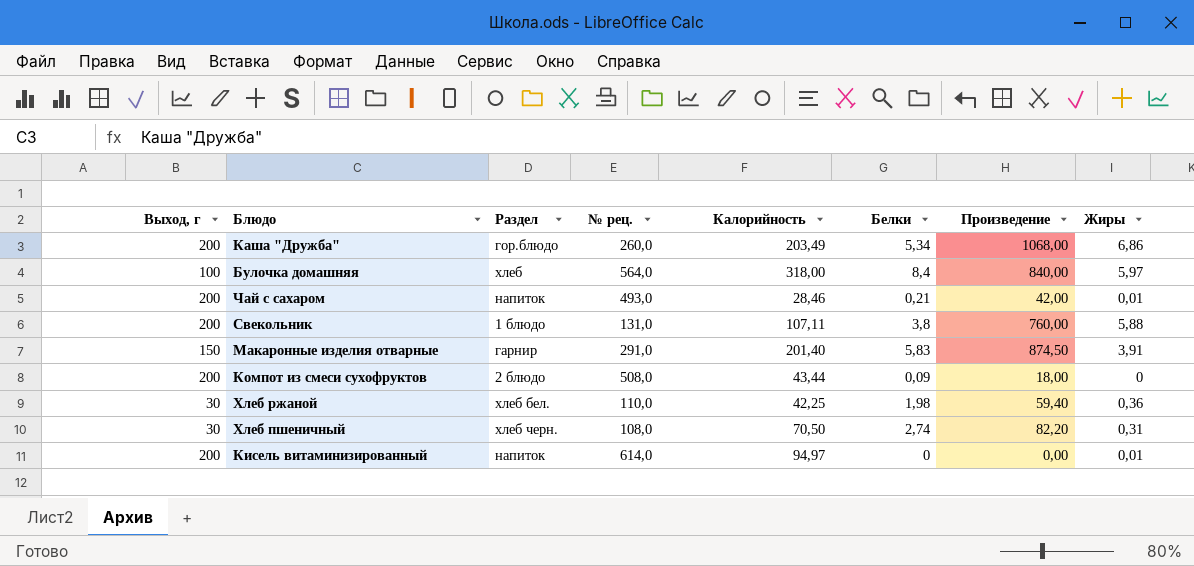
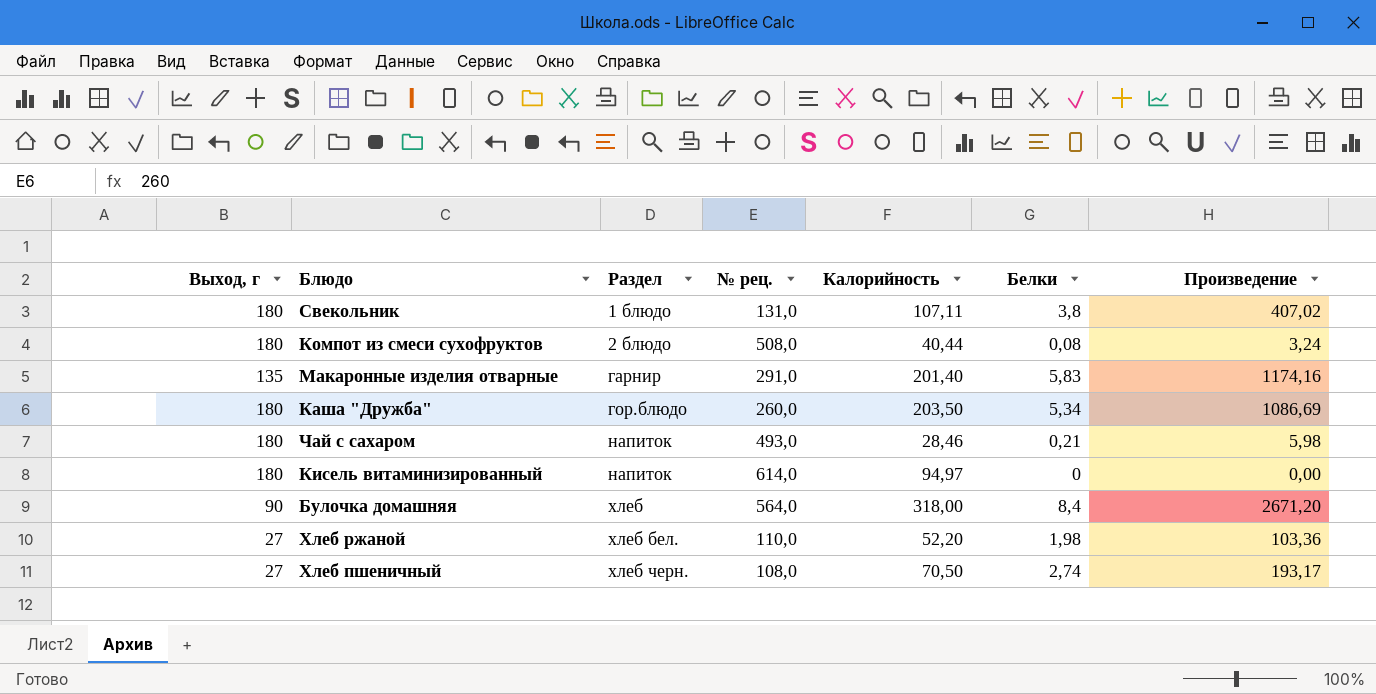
row order: none -> Раздел ascending
column Жиры | position: 8 -> none
column Произведение | formula: [Выход, г] * [Белки] -> [Калорийность] * [Белки]
Свекольник | Выход, г: 200 -> 180
Компот из смеси сухофруктов | Выход, г: 200 -> 180
Компот из смеси сухофруктов | Калорийность: 43,44 -> 40,44
Компот из смеси сухофруктов | Белки: 0,09 -> 0,08
Макаронные изделия отварные | Выход, г: 150 -> 135
Каша "Дружба" | Выход, г: 200 -> 180
Каша "Дружба" | Калорийность: 203,49 -> 203,50
Чай с сахаром | Выход, г: 200 -> 180
Кисель витаминизированный | Выход, г: 200 -> 180
Булочка домашняя | Выход, г: 100 -> 90
Хлеб ржаной | Выход, г: 30 -> 27
Хлеб ржаной | Калорийность: 42,25 -> 52,20
Хлеб пшеничный | Выход, г: 30 -> 27

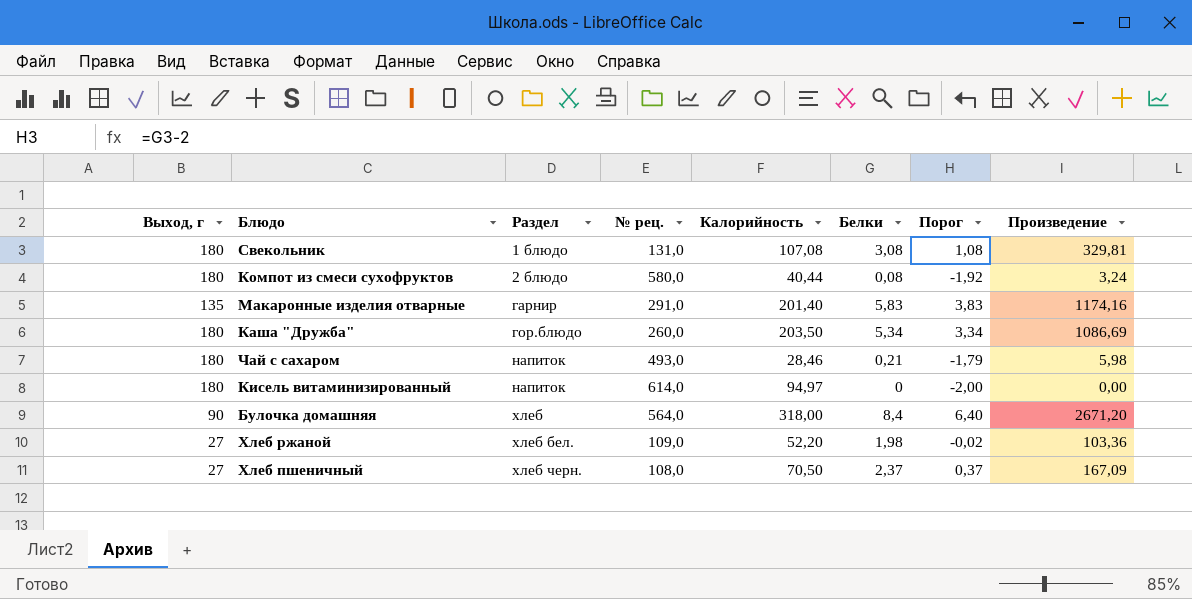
column Порог | formula: none -> [Белки] - 2
Свекольник | Калорийность: 107,11 -> 107,08
Свекольник | Белки: 3,8 -> 3,08
Свекольник | Произведение: 407,02 -> 329,81
Компот из смеси сухофруктов | № рец.: 508,0 -> 580,0
Хлеб ржаной | № рец.: 110,0 -> 109,0
Хлеб пшеничный | Белки: 2,74 -> 2,37
Хлеб пшеничный | Произведение: 193,17 -> 167,09

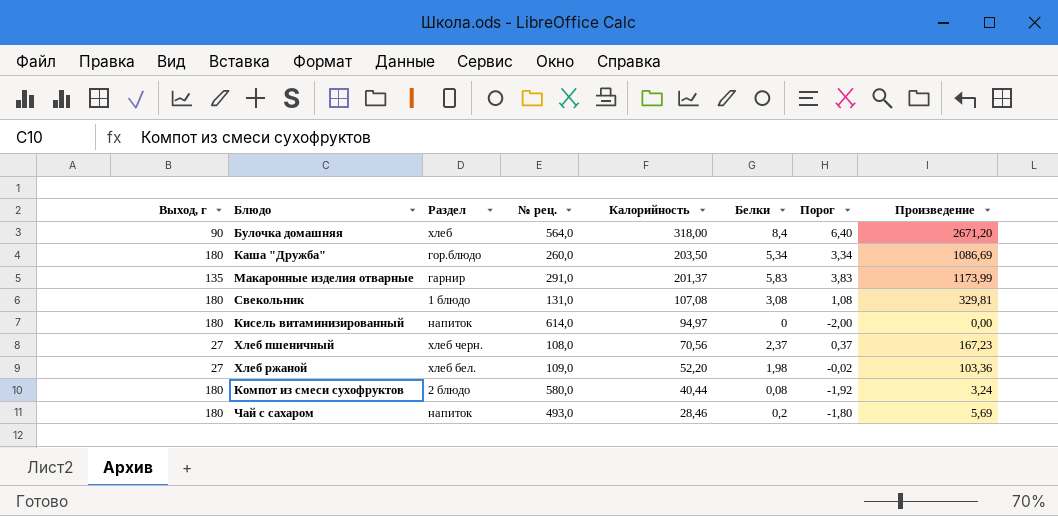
row order: Раздел ascending -> Калорийность descending
Макаронные изделия отварные | Калорийность: 201,40 -> 201,37
Макаронные изделия отварные | Произведение: 1174,16 -> 1173,99
Хлеб пшеничный | Калорийность: 70,50 -> 70,56
Хлеб пшеничный | Произведение: 167,09 -> 167,23
Чай с сахаром | Белки: 0,21 -> 0,2
Чай с сахаром | Порог: -1,79 -> -1,80
Чай с сахаром | Произведение: 5,98 -> 5,69

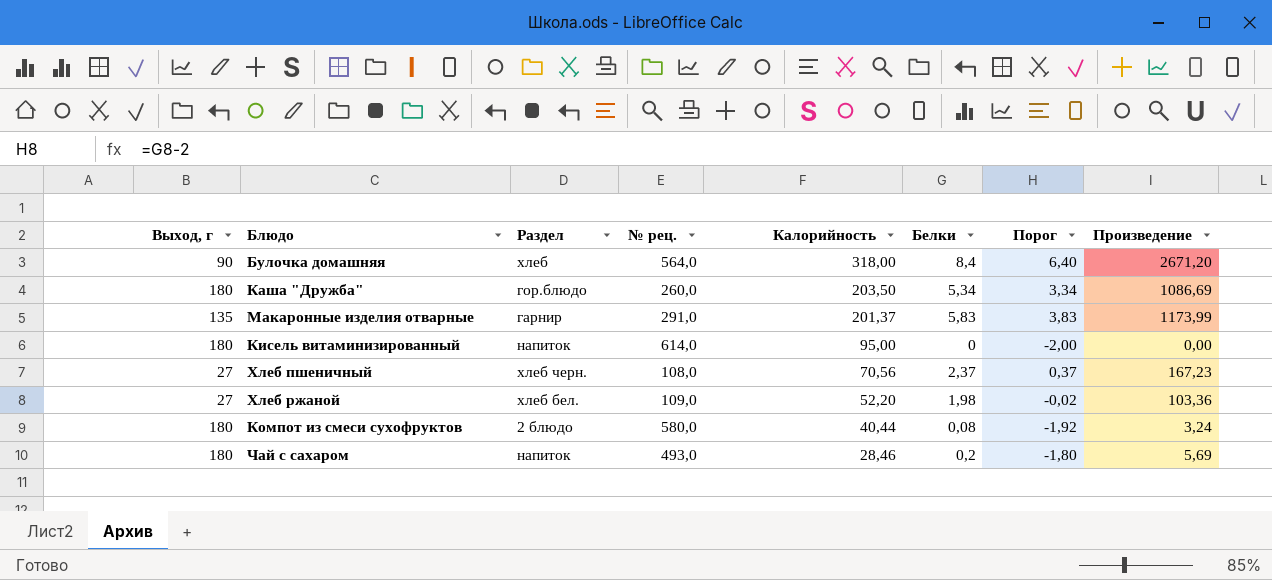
row Свекольник: 180 | 1 блюдо | 131,0 | 107,08 | 3,08 | 1,08 | 329,81 -> none
Кисель витаминизированный | Калорийность: 94,97 -> 95,00

